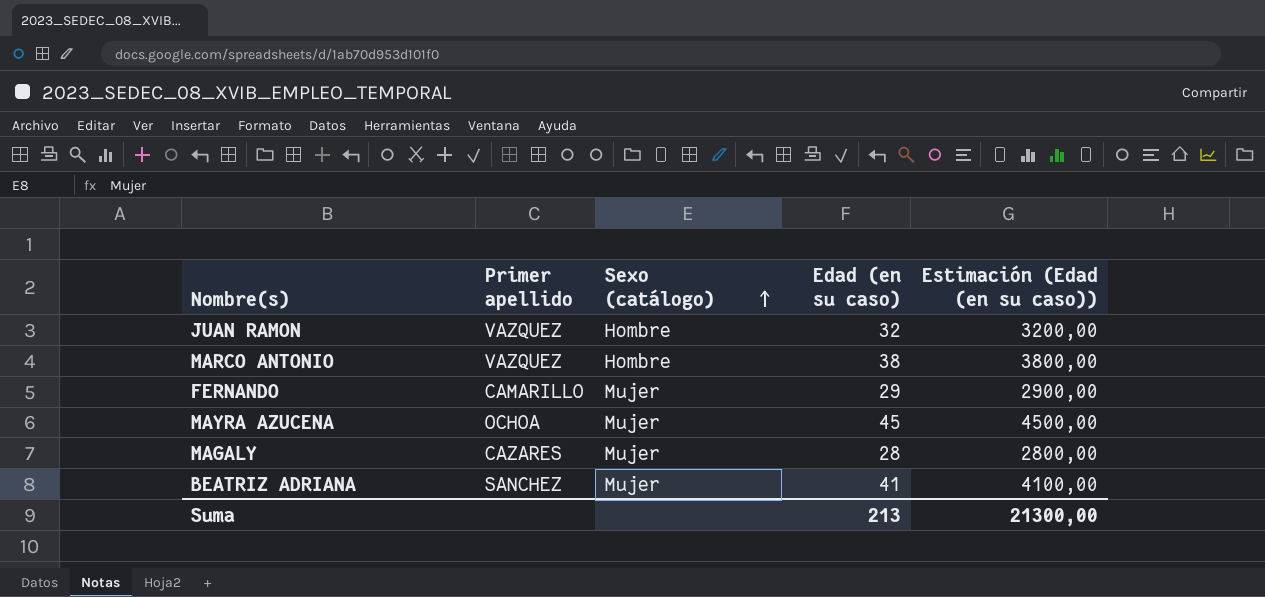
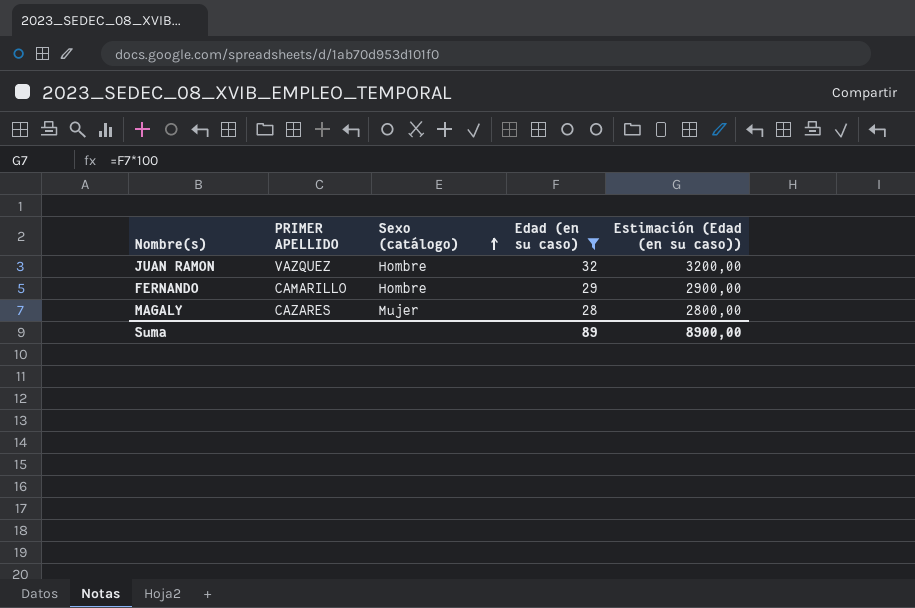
filter: none -> Edad (en su caso) <= 32
column name: Primer apellido -> PRIMER APELLIDO
FERNANDO | Sexo (catálogo): Mujer -> Hombre
Suma | Edad (en su caso): 213 -> 89
Suma | Estimación (Edad (en su caso)): 21300,00 -> 8900,00

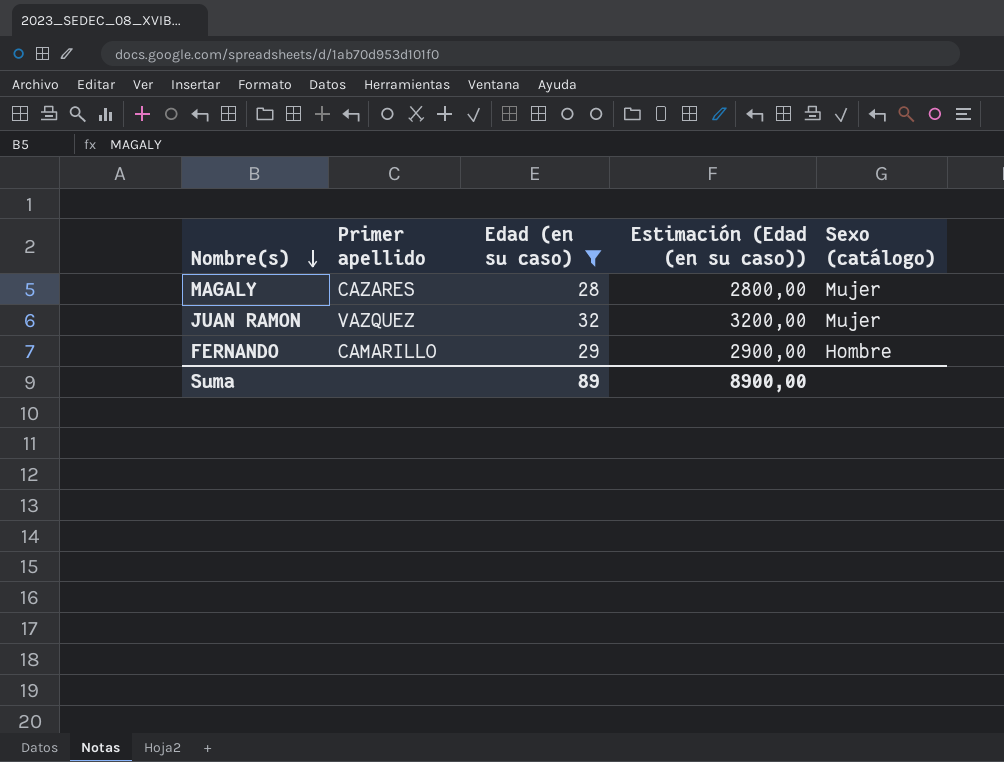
row order: Sexo (catálogo) ascending -> Nombre(s) descending
column name: PRIMER APELLIDO -> Primer apellido
column Sexo (catálogo) | position: 3 -> 5
JUAN RAMON | Sexo (catálogo): Hombre -> Mujer

